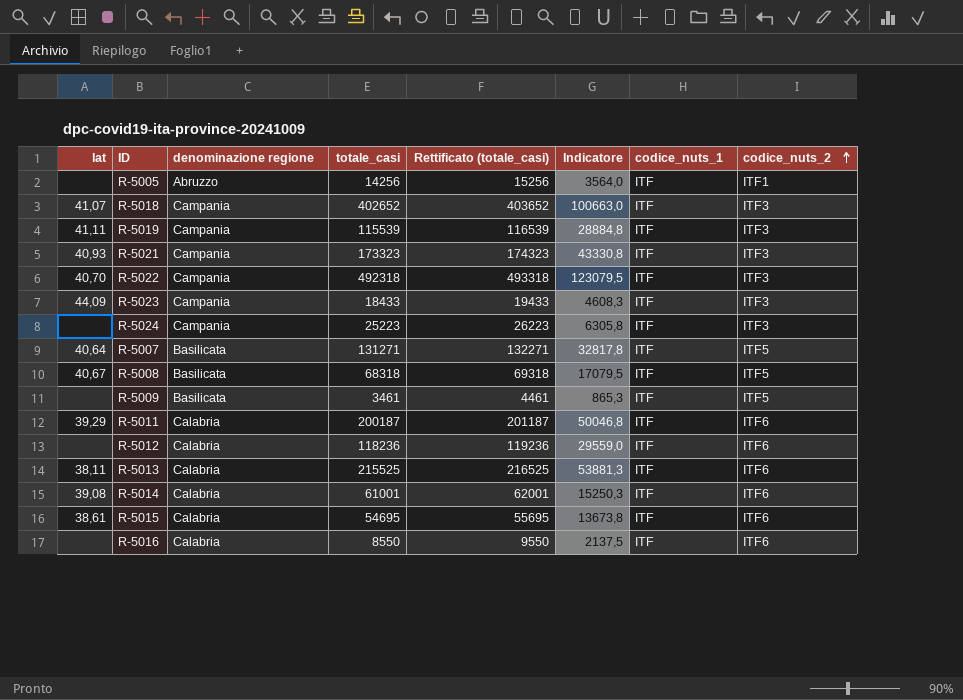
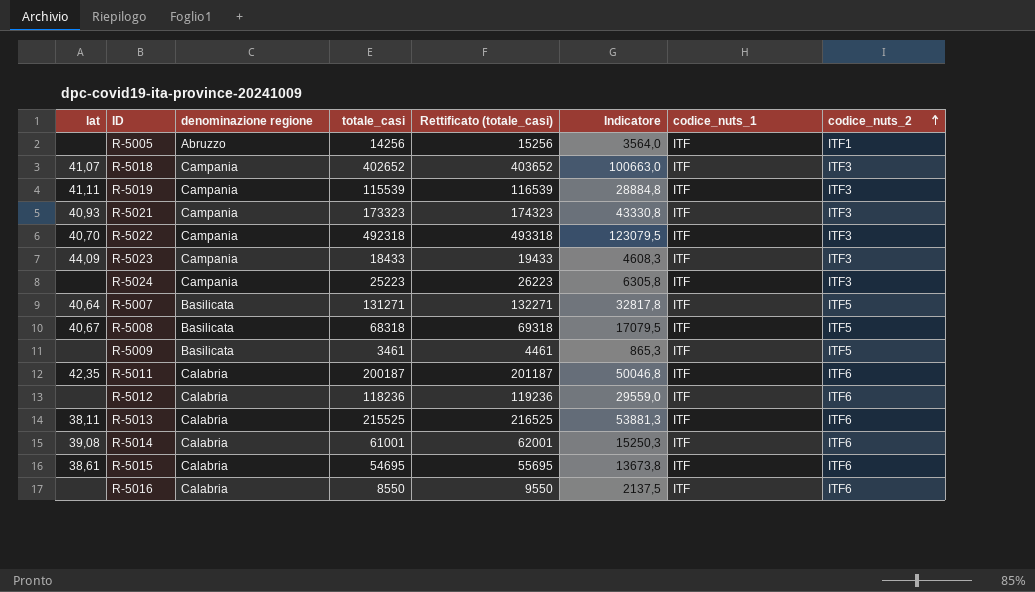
R-5011 | lat: 39,29 -> 42,35

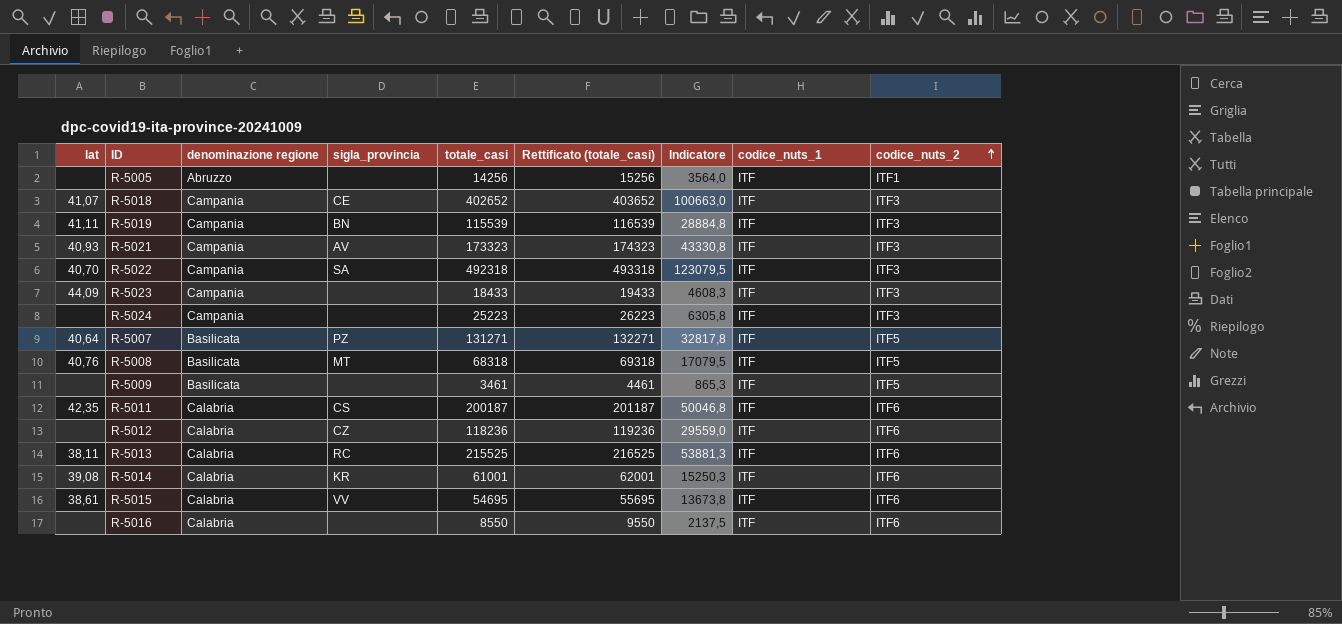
column sigla_provincia | position: none -> 4
R-5008 | lat: 40,67 -> 40,76

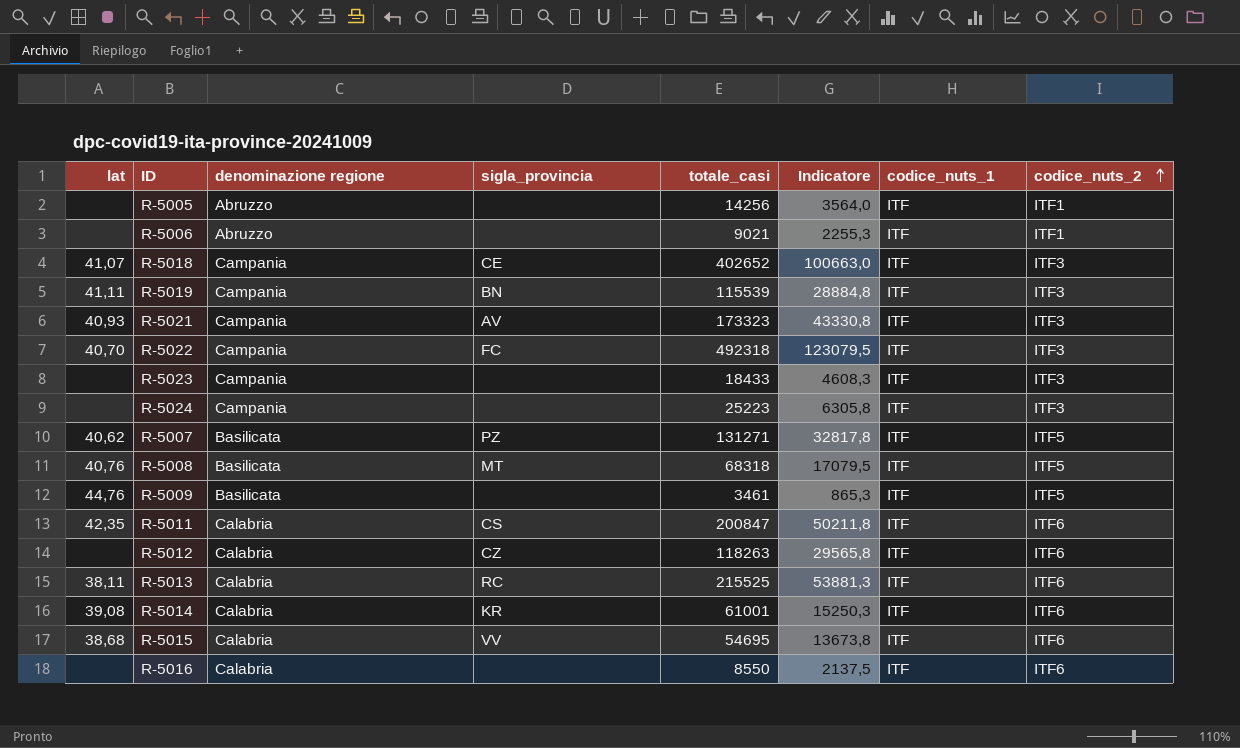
column Rettificato (totale_casi) | formula: [totale_casi] + 1000 -> none
row R-5006: none -> none | Abruzzo | none | 9021 | 2255,3 | ITF | ITF1
R-5022 | sigla_provincia: SA -> FC
R-5023 | lat: 44,09 -> none
R-5007 | lat: 40,64 -> 40,62
R-5009 | lat: none -> 44,76
R-5011 | totale_casi: 200187 -> 200847
R-5011 | Indicatore: 50046,8 -> 50211,8
R-5012 | totale_casi: 118236 -> 118263
R-5012 | Indicatore: 29559,0 -> 29565,8
R-5015 | lat: 38,61 -> 38,68

